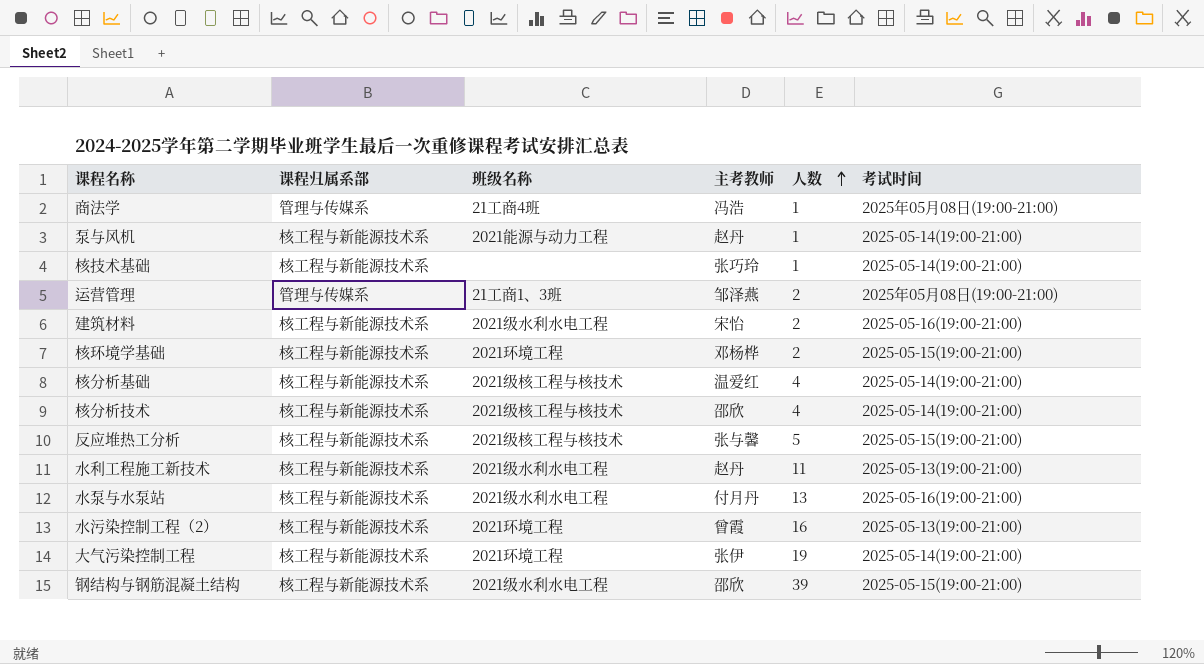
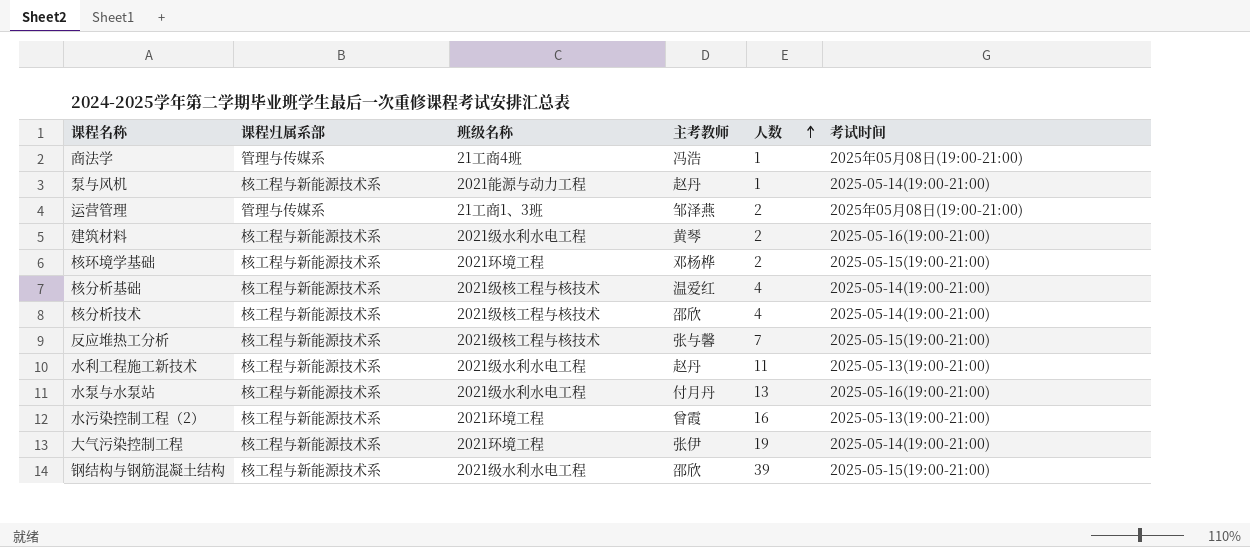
row 核技术基础: 核工程与新能源技术系 | none | 张巧玲 | 1 | 2025-05-14(19:00-21:00) -> none
建筑材料 | 主考教师: 宋怡 -> 黄琴
反应堆热工分析 | 人数: 5 -> 7

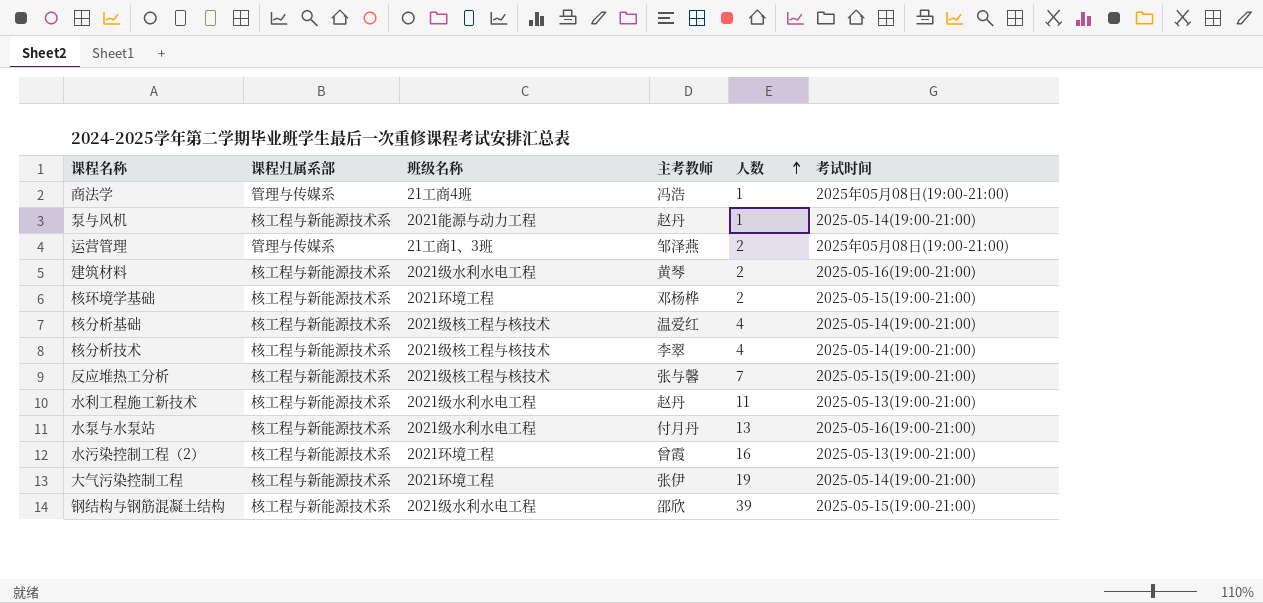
核分析技术 | 主考教师: 邵欣 -> 李翠

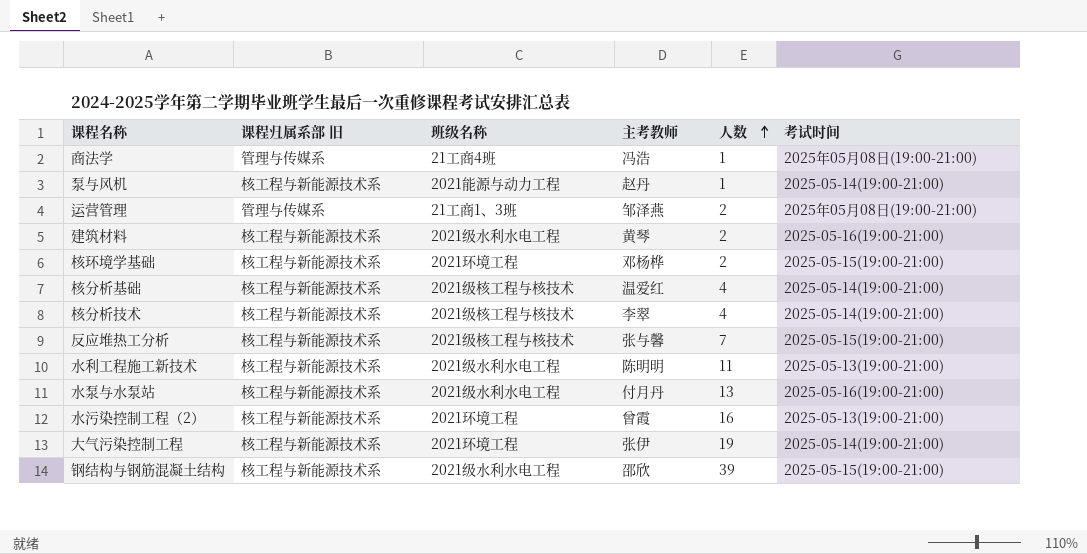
column name: 课程归属系部 -> 课程归属系部 旧
水利工程施工新技术 | 主考教师: 赵丹 -> 陈明明

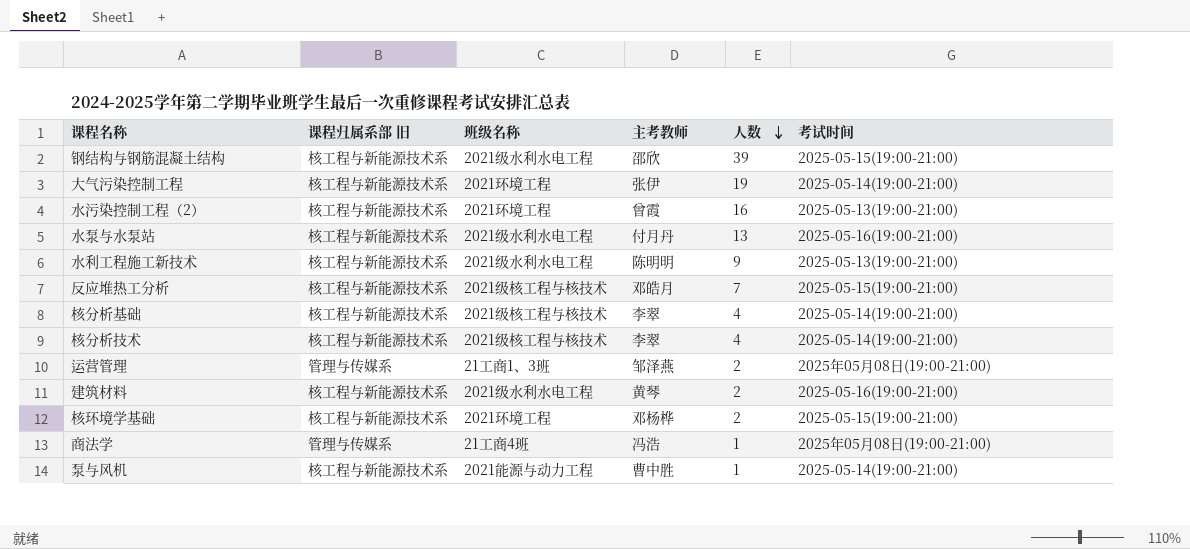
row order: 人数 ascending -> 人数 descending
水利工程施工新技术 | 人数: 11 -> 9
反应堆热工分析 | 主考教师: 张与馨 -> 邓皓月
核分析基础 | 主考教师: 温爱红 -> 李翠
泵与风机 | 主考教师: 赵丹 -> 曹中胜

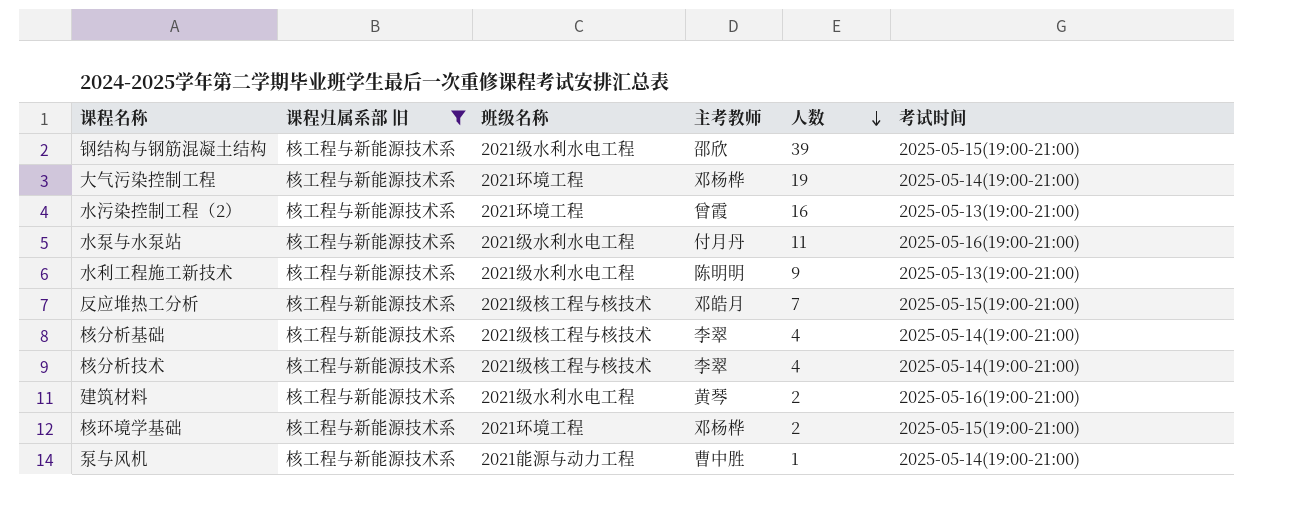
filter: none -> 课程归属系部 旧 = 核工程与新能源技术系
大气污染控制工程 | 主考教师: 张伊 -> 邓杨桦
水泵与水泵站 | 人数: 13 -> 11

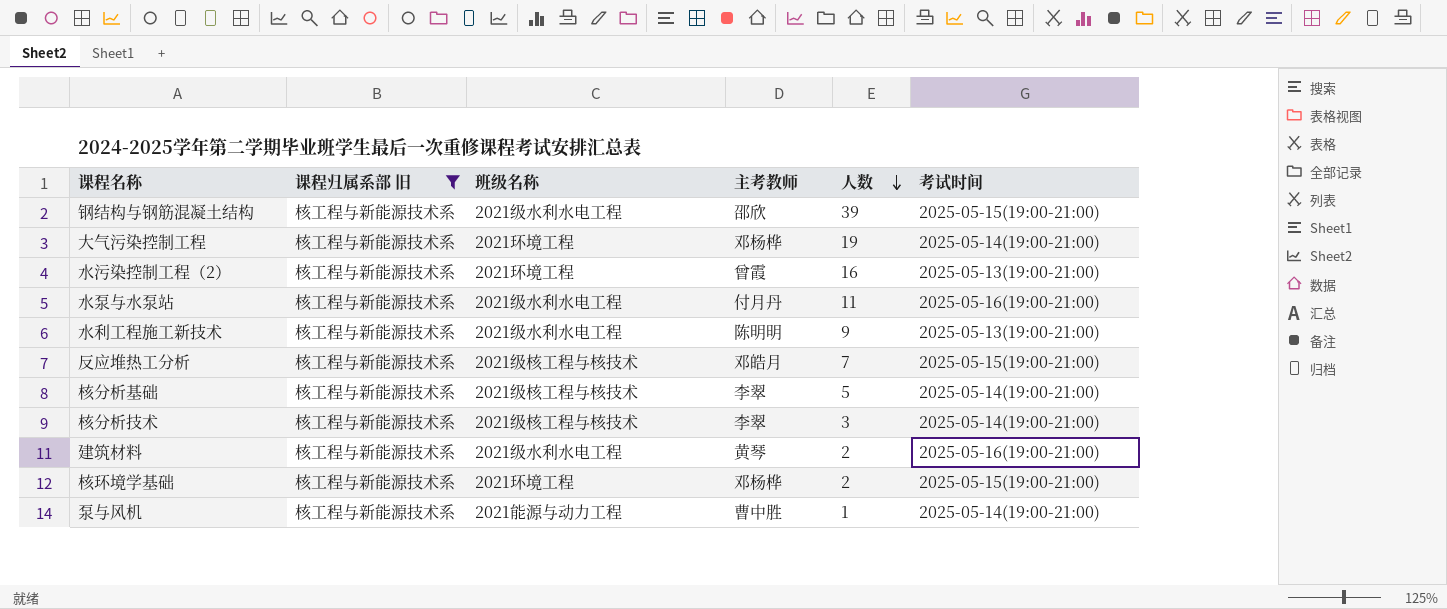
核分析基础 | 人数: 4 -> 5
核分析技术 | 人数: 4 -> 3

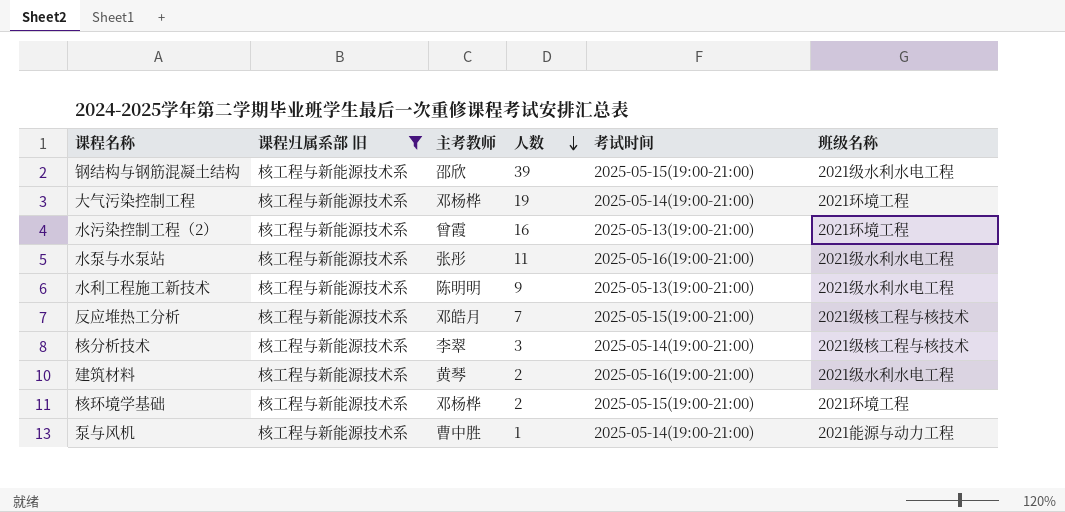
column 班级名称 | position: 3 -> 6
row 核分析基础: 核工程与新能源技术系 | 2021级核工程与核技术 | 李翠 | 5 | 2025-05-14(19:00-21:00) -> none
水泵与水泵站 | 主考教师: 付月丹 -> 张彤

